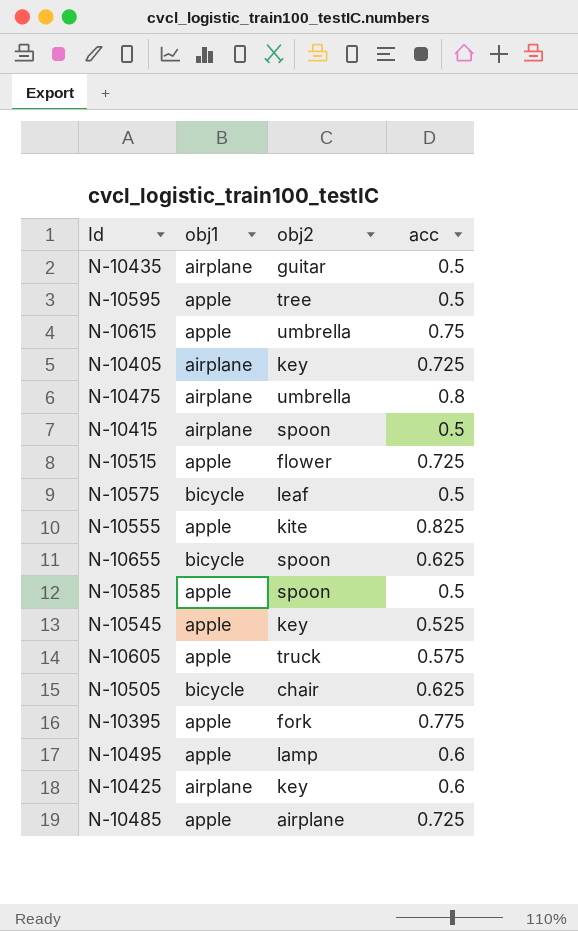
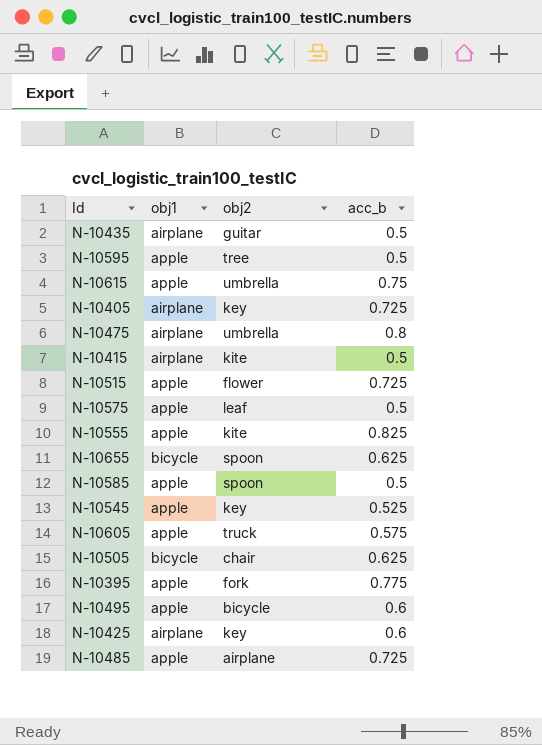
column name: acc -> acc_b
N-10415 | obj2: spoon -> kite
N-10575 | obj1: bicycle -> apple
N-10495 | obj2: lamp -> bicycle

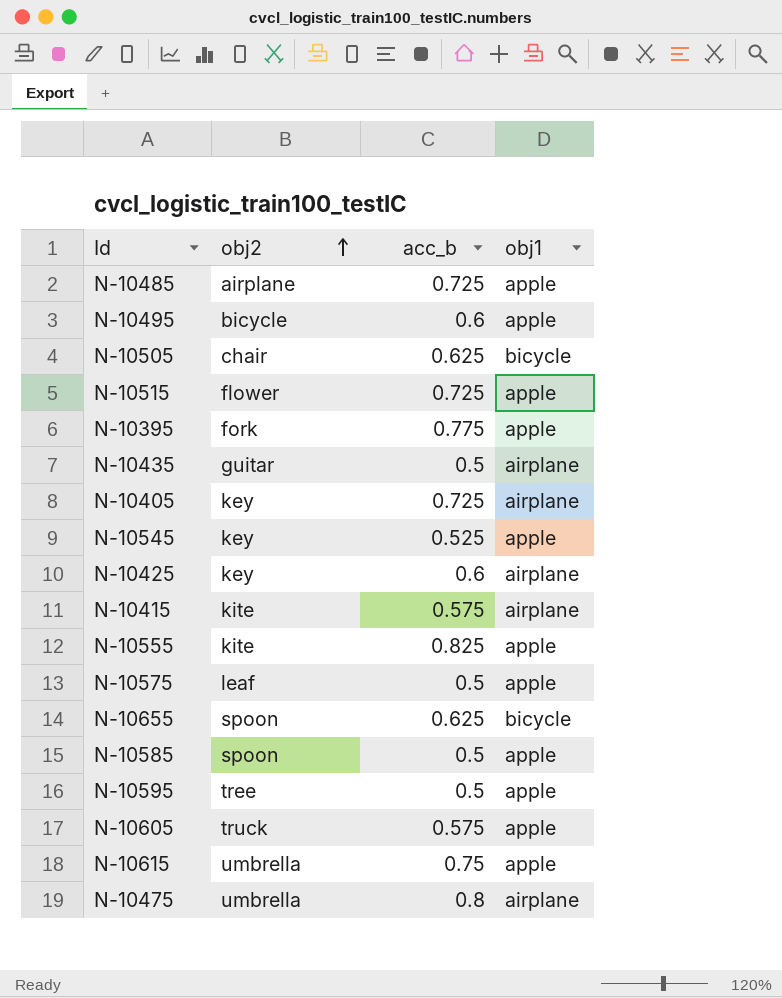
row order: none -> obj2 ascending
column obj1 | position: 2 -> 4
N-10415 | acc_b: 0.5 -> 0.575

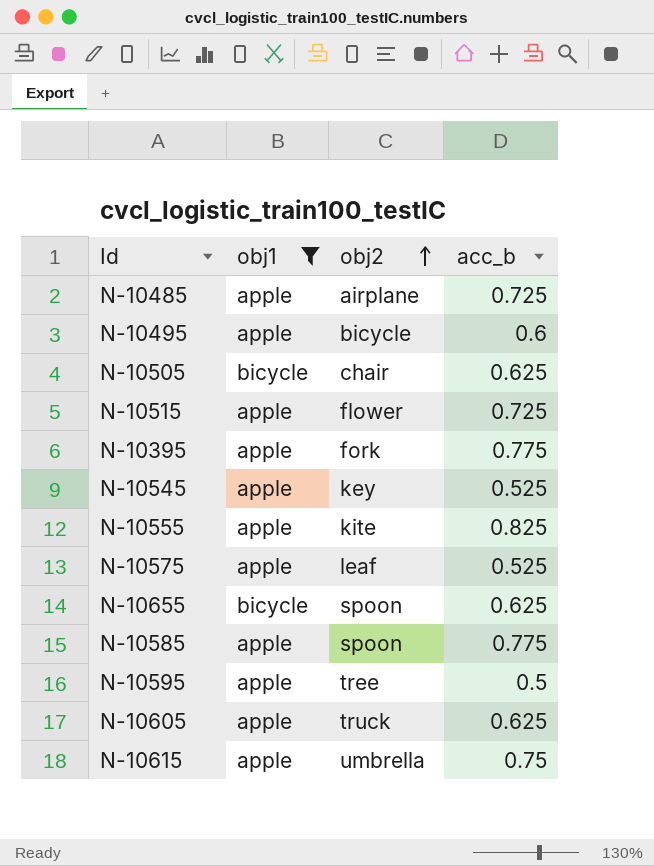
filter: none -> obj1 != airplane
column obj1 | position: 4 -> 2
N-10575 | acc_b: 0.5 -> 0.525
N-10585 | acc_b: 0.5 -> 0.775
N-10605 | acc_b: 0.575 -> 0.625

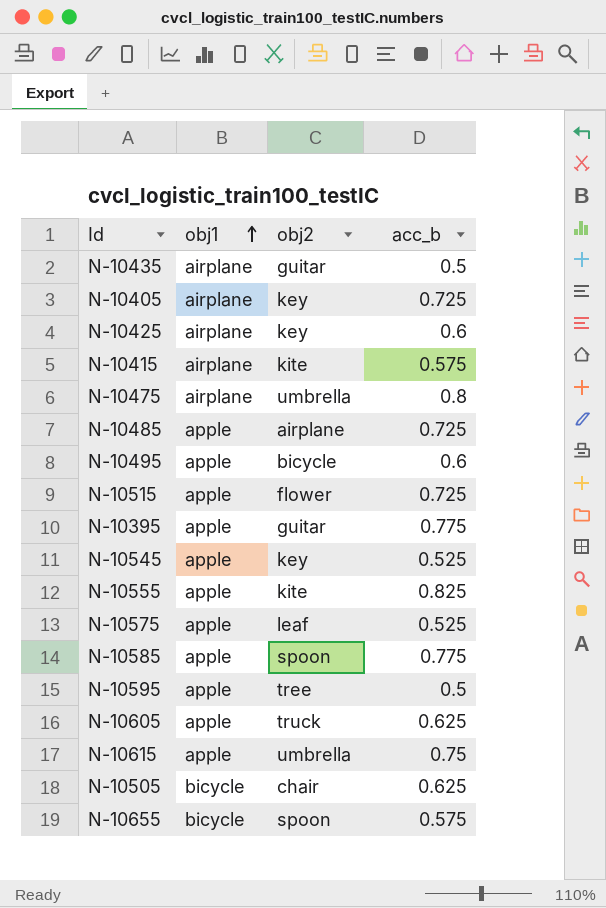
filter: obj1 != airplane -> none
row order: obj2 ascending -> obj1 ascending
N-10395 | obj2: fork -> guitar
N-10655 | acc_b: 0.625 -> 0.575

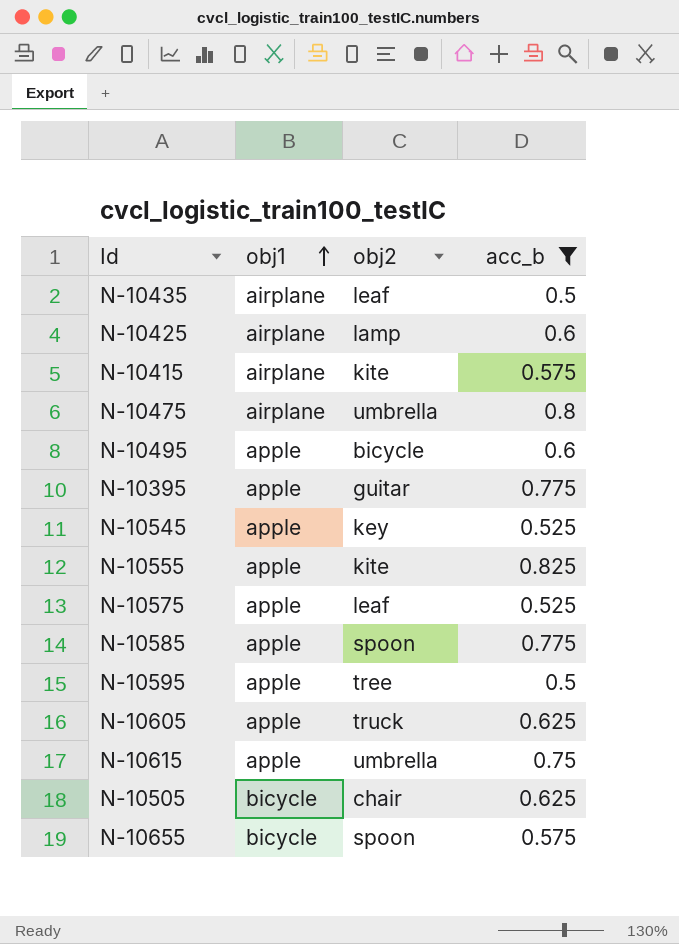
filter: none -> acc_b != 0.725
N-10435 | obj2: guitar -> leaf
N-10425 | obj2: key -> lamp

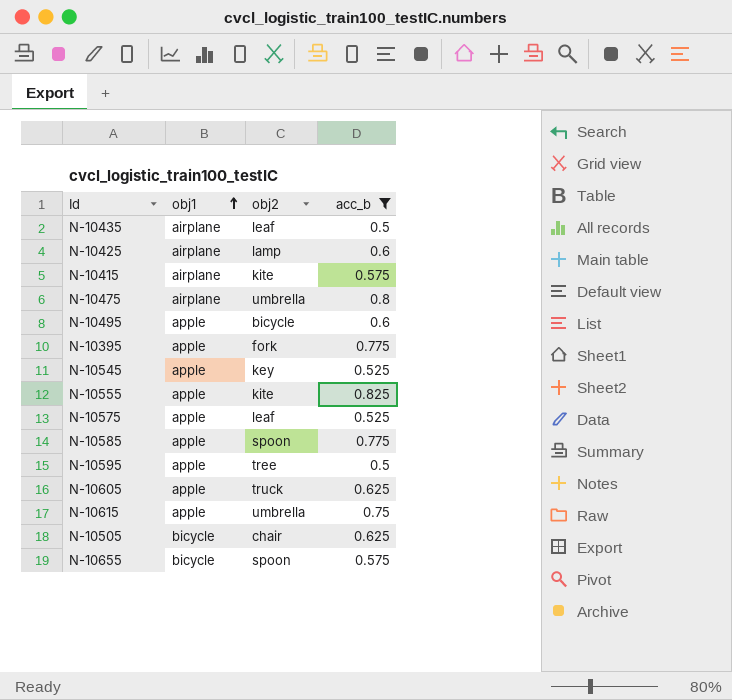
N-10395 | obj2: guitar -> fork

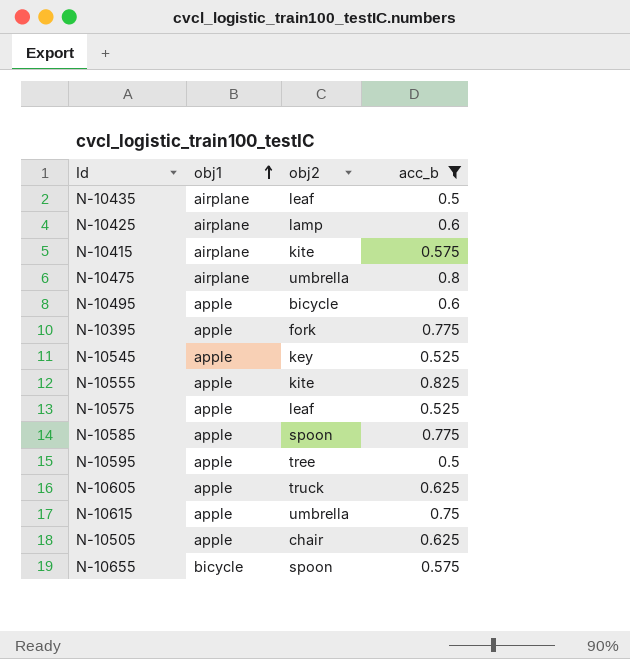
N-10505 | obj1: bicycle -> apple

